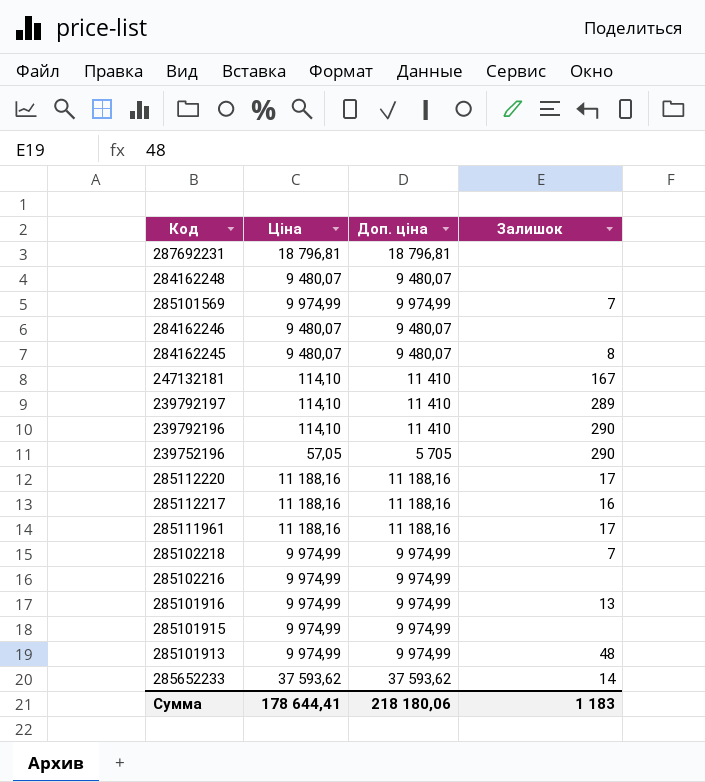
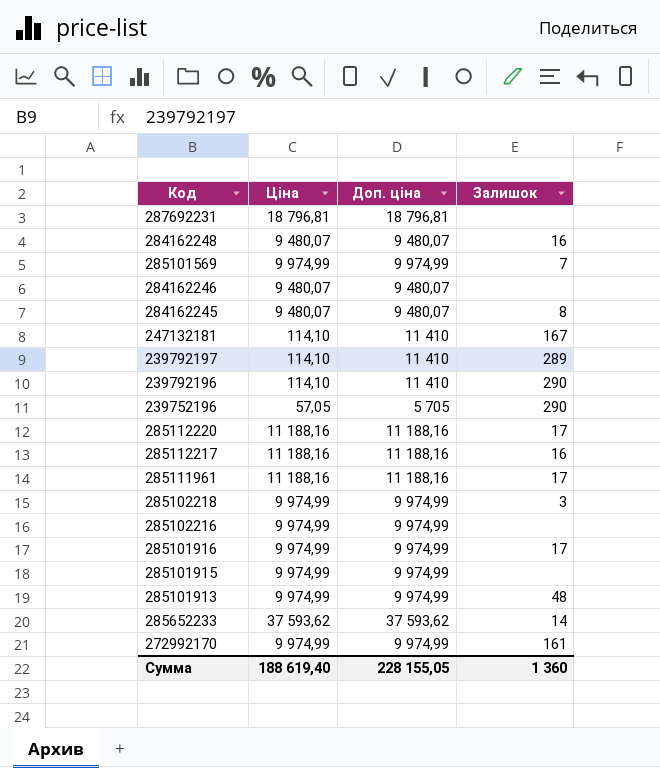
284162248 | Залишок: none -> 16
285102218 | Залишок: 7 -> 3
285101916 | Залишок: 13 -> 17
row 272992170: none -> 9 974,99 | 9 974,99 | 161
Сумма | Ціна: 178 644,41 -> 188 619,40
Сумма | Доп. ціна: 218 180,06 -> 228 155,05
Сумма | Залишок: 1 183 -> 1 360

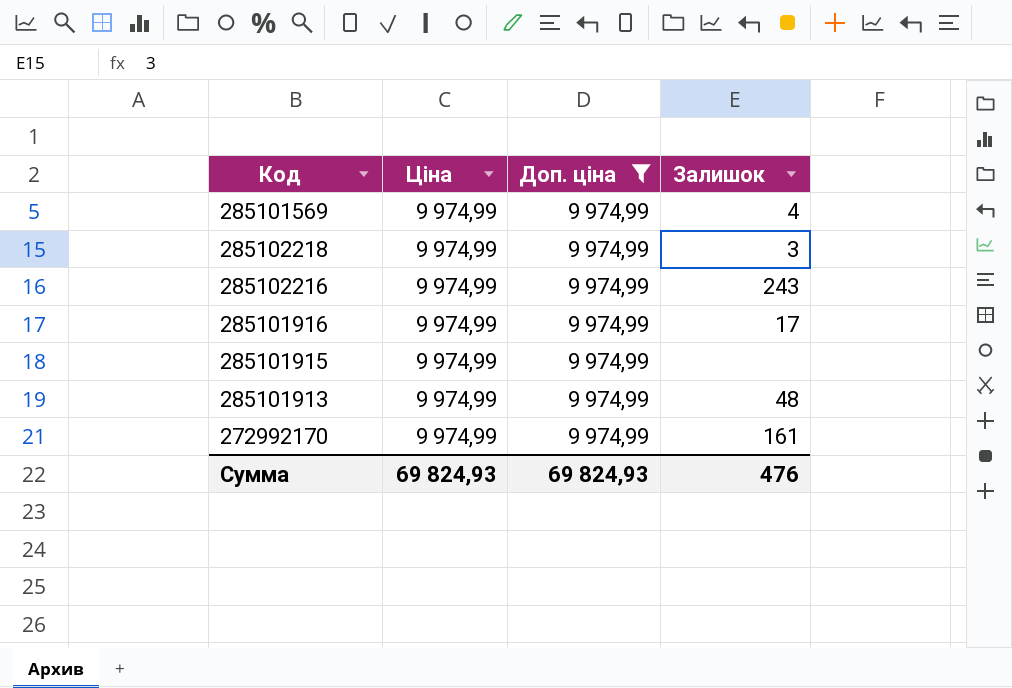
filter: none -> Доп. ціна = 9 974,99
285101569 | Залишок: 7 -> 4
285102216 | Залишок: none -> 243
Сумма | Ціна: 188 619,40 -> 69 824,93
Сумма | Доп. ціна: 228 155,05 -> 69 824,93
Сумма | Залишок: 1 360 -> 476

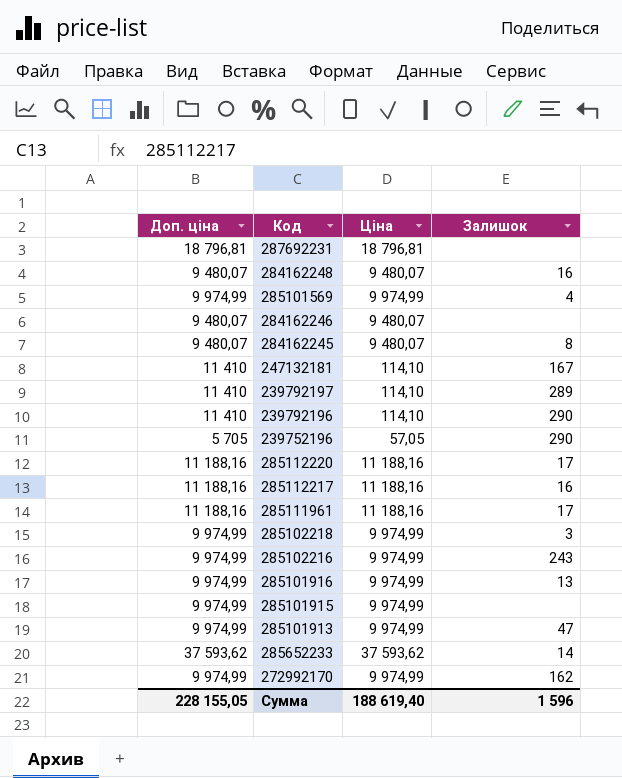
filter: Доп. ціна = 9 974,99 -> none
column Доп. ціна | position: 3 -> 1
285101916 | Залишок: 17 -> 13
285101913 | Залишок: 48 -> 47
272992170 | Залишок: 161 -> 162
Сумма | Доп. ціна: 69 824,93 -> 228 155,05
Сумма | Ціна: 69 824,93 -> 188 619,40
Сумма | Залишок: 476 -> 1 596

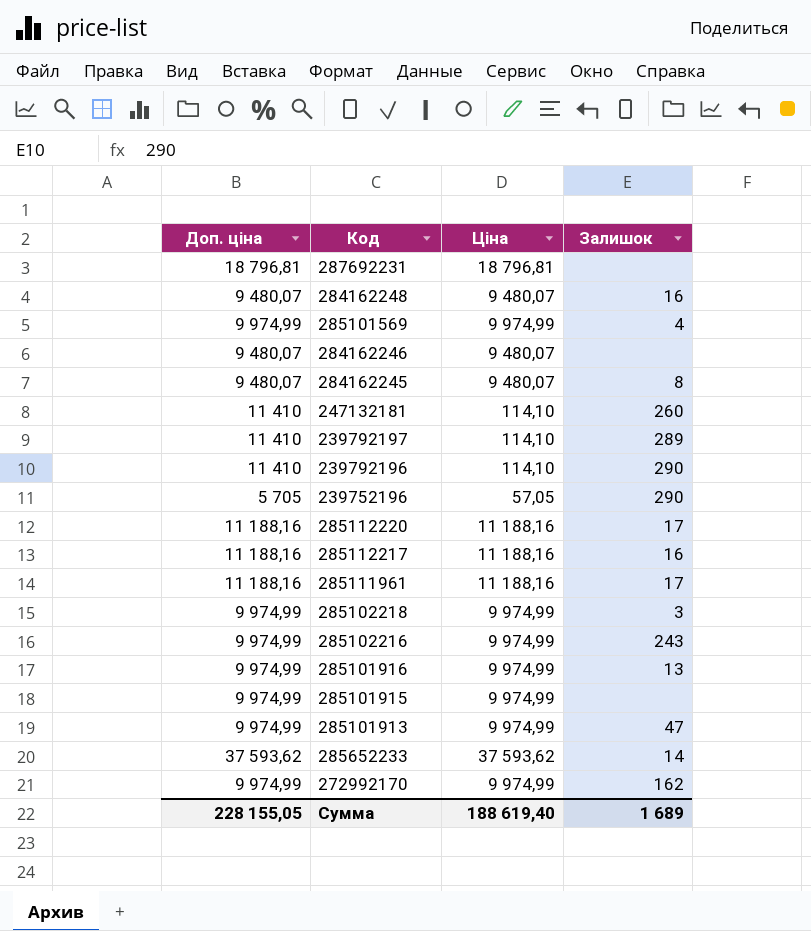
247132181 | Залишок: 167 -> 260
Сумма | Залишок: 1 596 -> 1 689

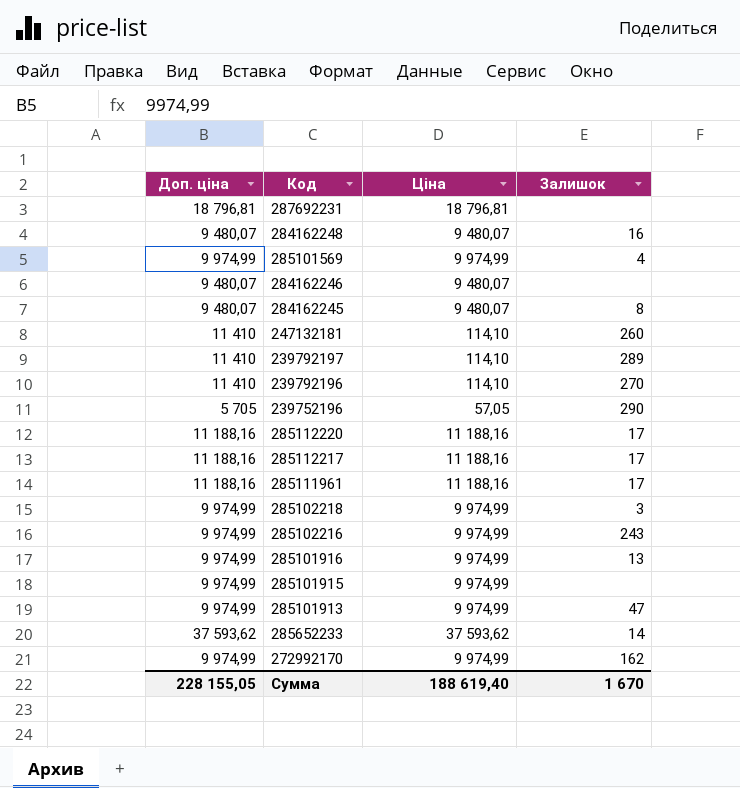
239792196 | Залишок: 290 -> 270
285112217 | Залишок: 16 -> 17
Сумма | Залишок: 1 689 -> 1 670

